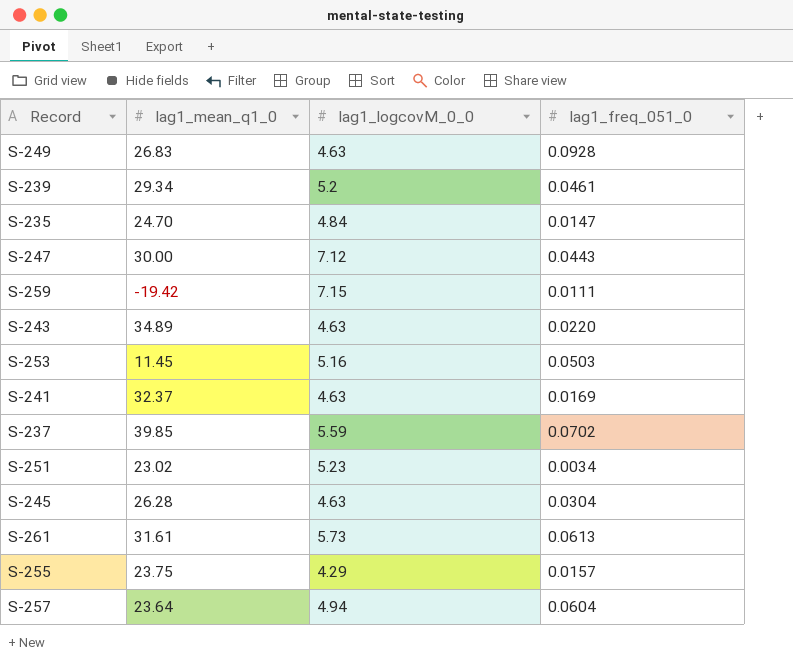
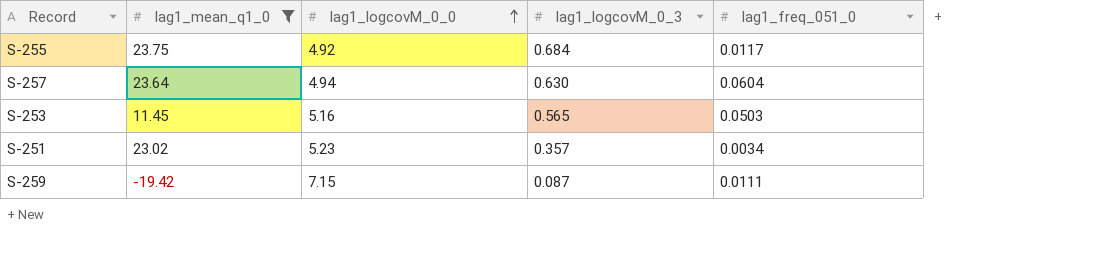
filter: none -> lag1_mean_q1_0 <= 23.75
row order: none -> lag1_logcovM_0_0 ascending
column lag1_logcovM_0_3 | position: none -> 4
S-255 | lag1_logcovM_0_0: 4.29 -> 4.92
S-255 | lag1_freq_051_0: 0.0157 -> 0.0117

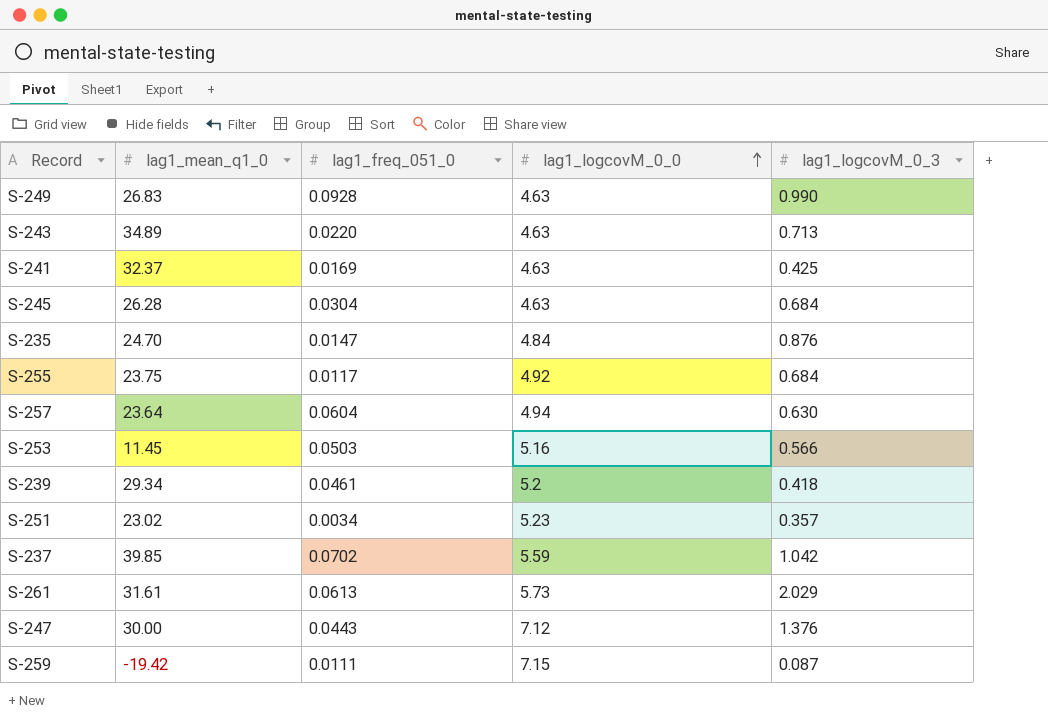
filter: lag1_mean_q1_0 <= 23.75 -> none
column lag1_freq_051_0 | position: 5 -> 3
S-253 | lag1_logcovM_0_3: 0.565 -> 0.566

